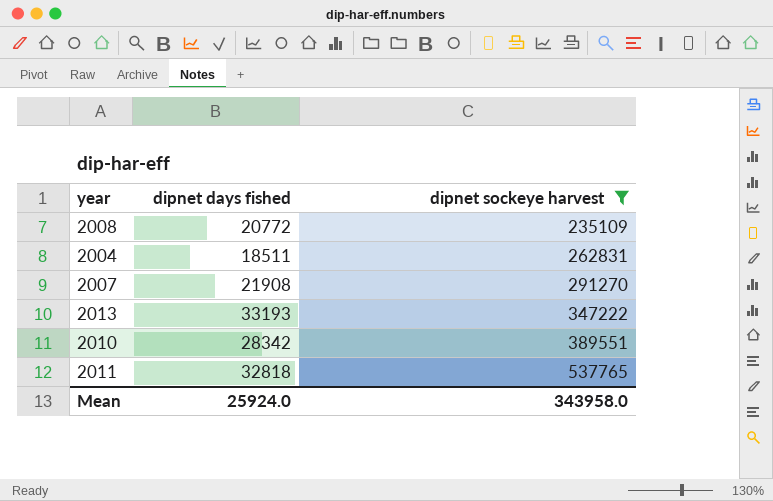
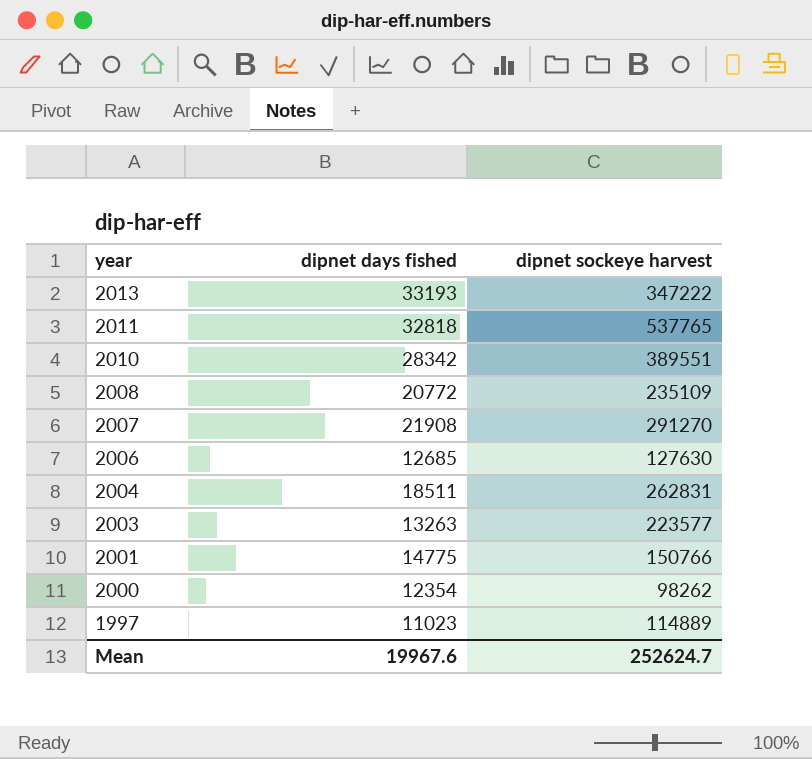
filter: dipnet sockeye harvest >= 235109 -> none
row order: dipnet sockeye harvest ascending -> year descending
Mean | dipnet days fished: 25924.0 -> 19967.6
Mean | dipnet sockeye harvest: 343958.0 -> 252624.7

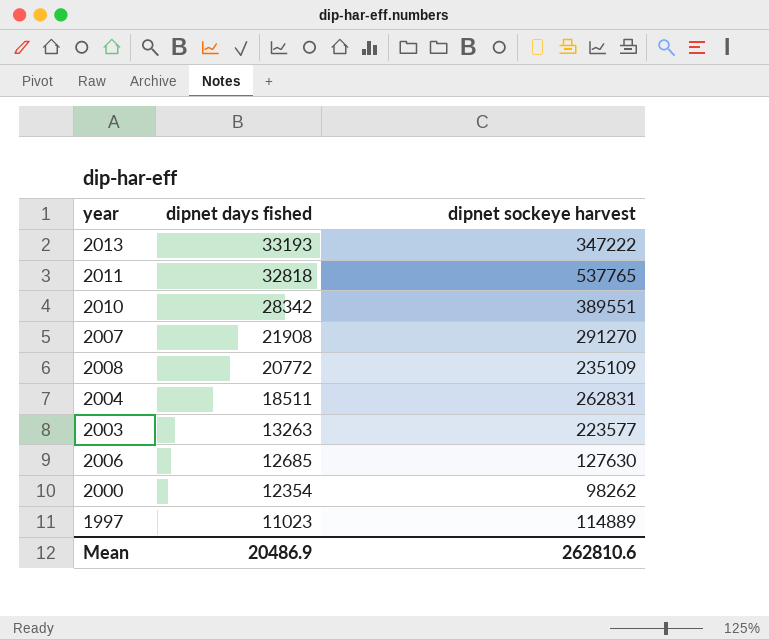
row order: year descending -> dipnet days fished descending
row 2001: 14775 | 150766 -> none
Mean | dipnet days fished: 19967.6 -> 20486.9
Mean | dipnet sockeye harvest: 252624.7 -> 262810.6

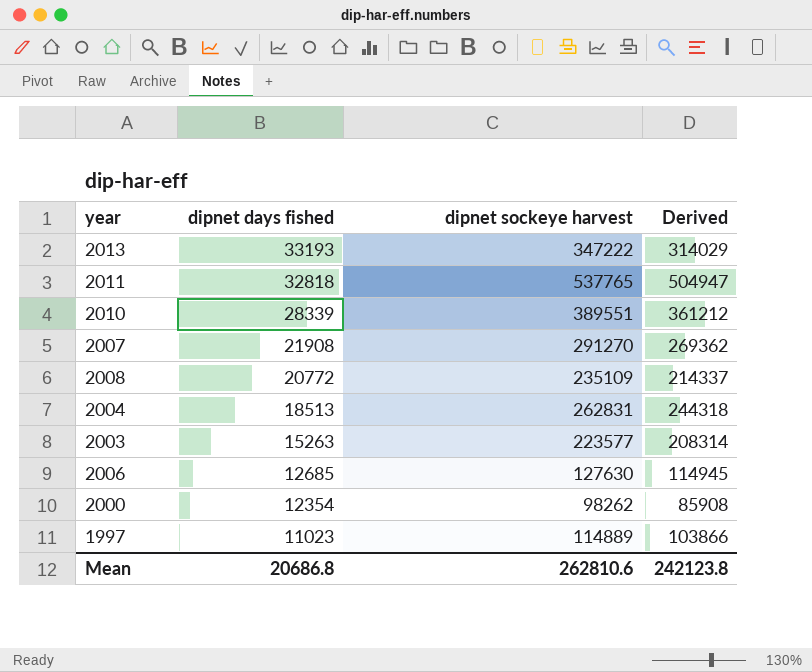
column Derived | formula: none -> [dipnet sockeye harvest] - [dipnet days fished]
2010 | dipnet days fished: 28342 -> 28339
2004 | dipnet days fished: 18511 -> 18513
2003 | dipnet days fished: 13263 -> 15263
Mean | dipnet days fished: 20486.9 -> 20686.8

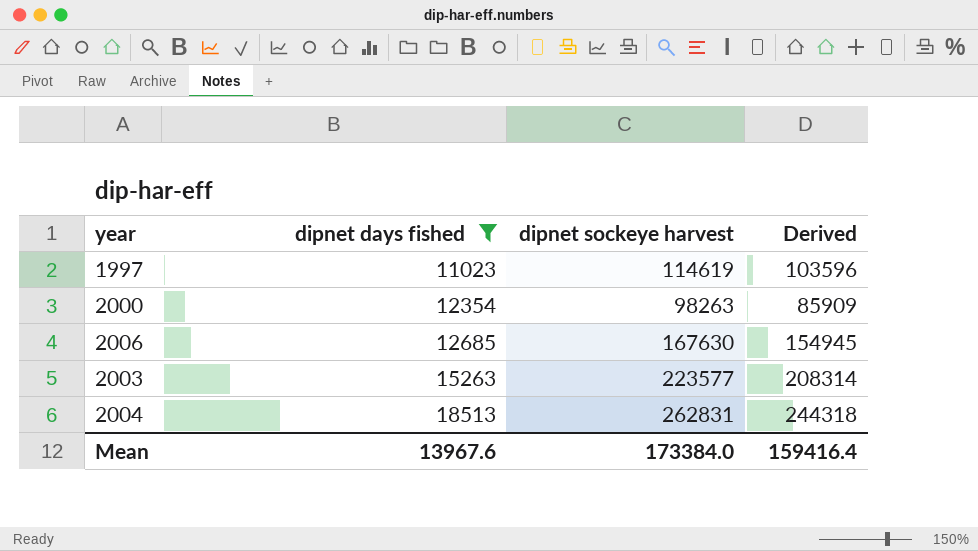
filter: none -> dipnet days fished <= 18513
row order: dipnet days fished descending -> dipnet days fished ascending
1997 | dipnet sockeye harvest: 114889 -> 114619
1997 | Derived: 103866 -> 103596
2000 | dipnet sockeye harvest: 98262 -> 98263
2000 | Derived: 85908 -> 85909
2006 | dipnet sockeye harvest: 127630 -> 167630
2006 | Derived: 114945 -> 154945
Mean | dipnet days fished: 20686.8 -> 13967.6
Mean | dipnet sockeye harvest: 262810.6 -> 173384.0
Mean | Derived: 242123.8 -> 159416.4

